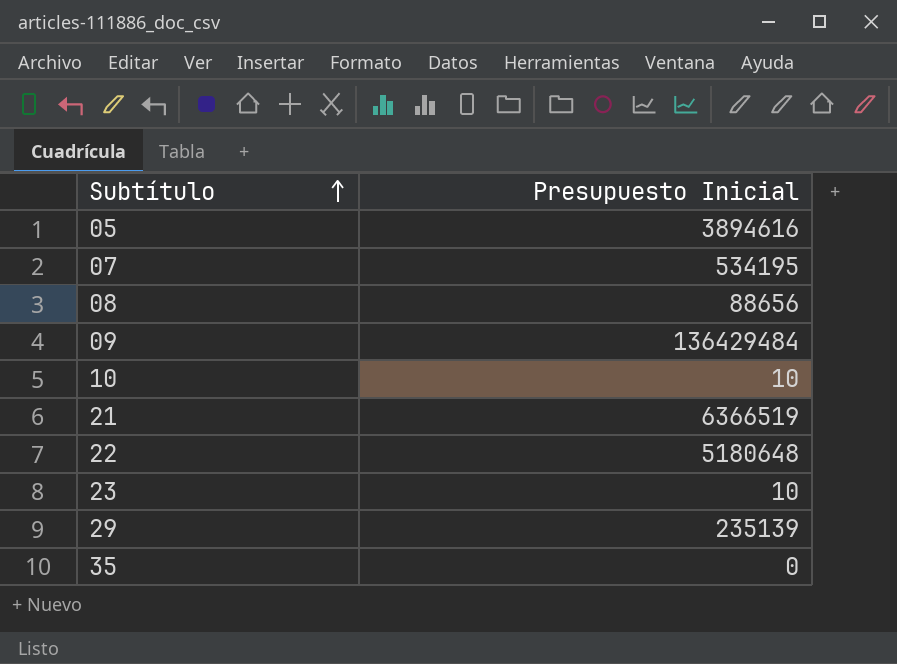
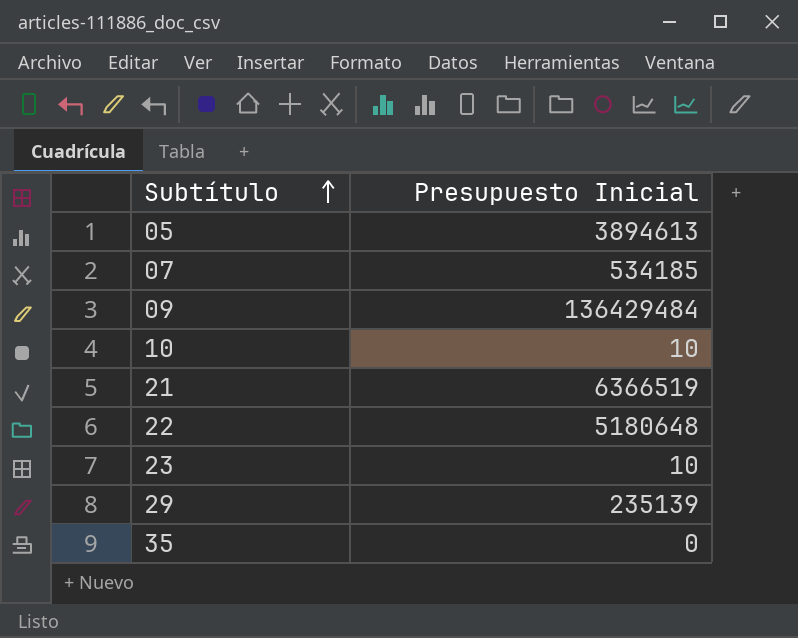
row 08: 88656 -> none
05 | Presupuesto Inicial: 3894616 -> 3894613
07 | Presupuesto Inicial: 534195 -> 534185

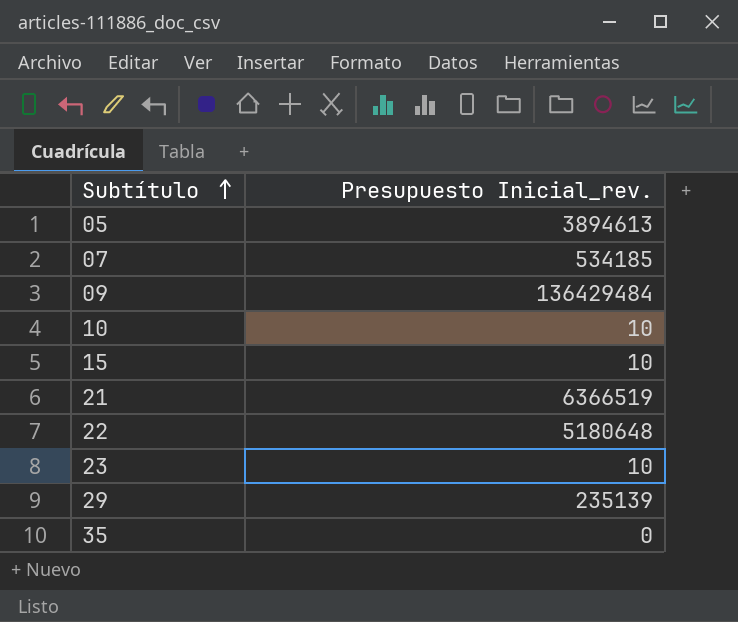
column name: Presupuesto Inicial -> Presupuesto Inicial_rev.
row 15: none -> 10

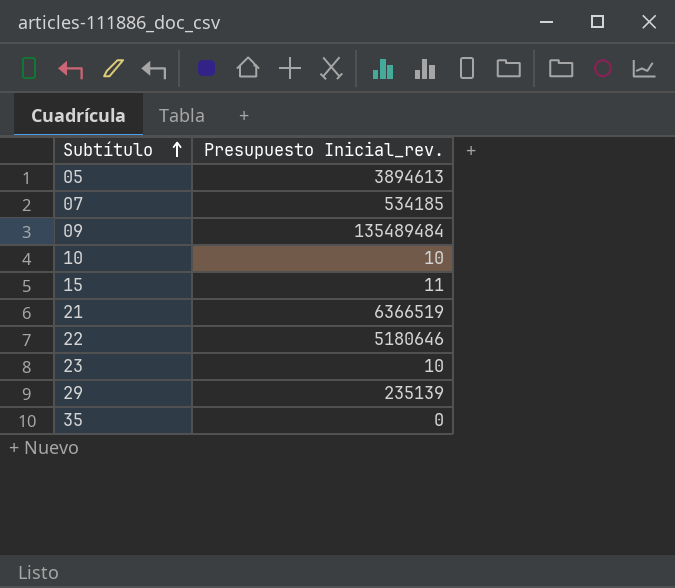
09 | Presupuesto Inicial_rev.: 136429484 -> 135489484
15 | Presupuesto Inicial_rev.: 10 -> 11
22 | Presupuesto Inicial_rev.: 5180648 -> 5180646

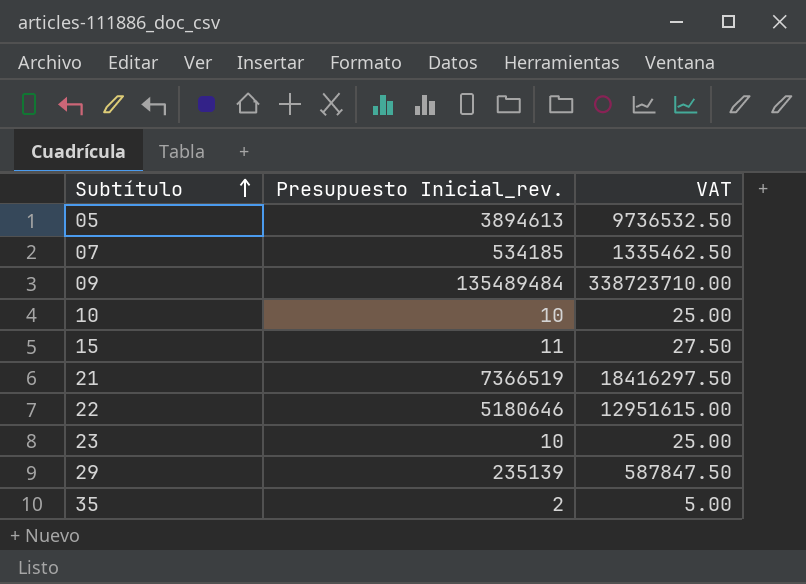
column VAT | formula: none -> [Presupuesto Inicial_rev.] * 2.5
21 | Presupuesto Inicial_rev.: 6366519 -> 7366519
35 | Presupuesto Inicial_rev.: 0 -> 2

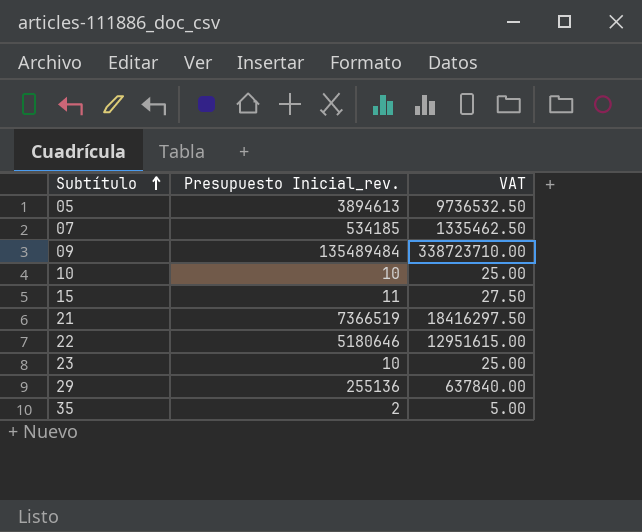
29 | Presupuesto Inicial_rev.: 235139 -> 255136
29 | VAT: 587847.50 -> 637840.00

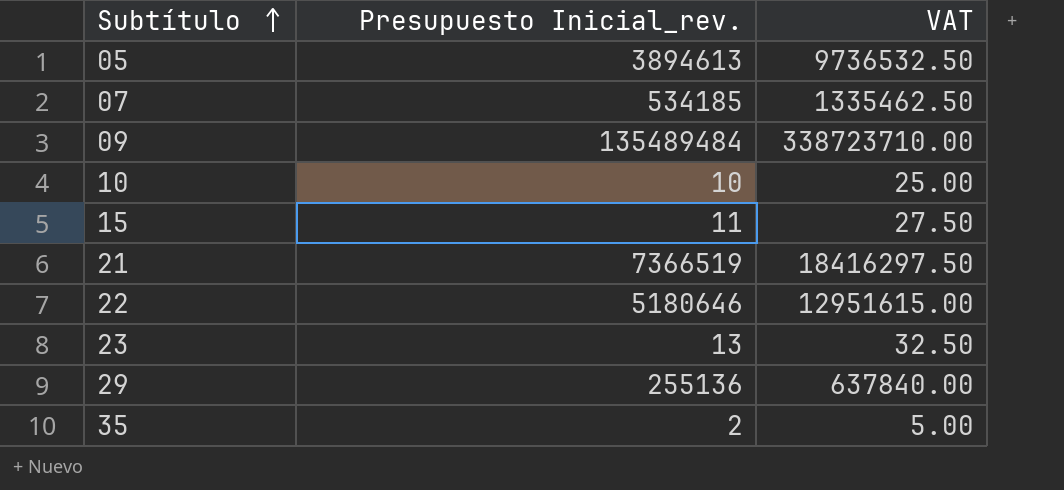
23 | Presupuesto Inicial_rev.: 10 -> 13
23 | VAT: 25.00 -> 32.50

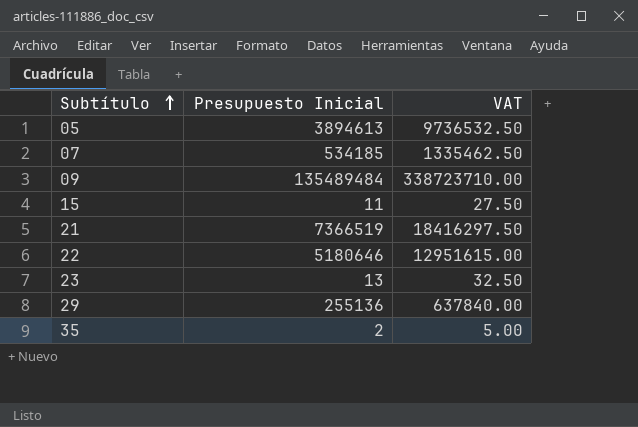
column name: Presupuesto Inicial_rev. -> Presupuesto Inicial
row 10: 10 | 25.00 -> none

